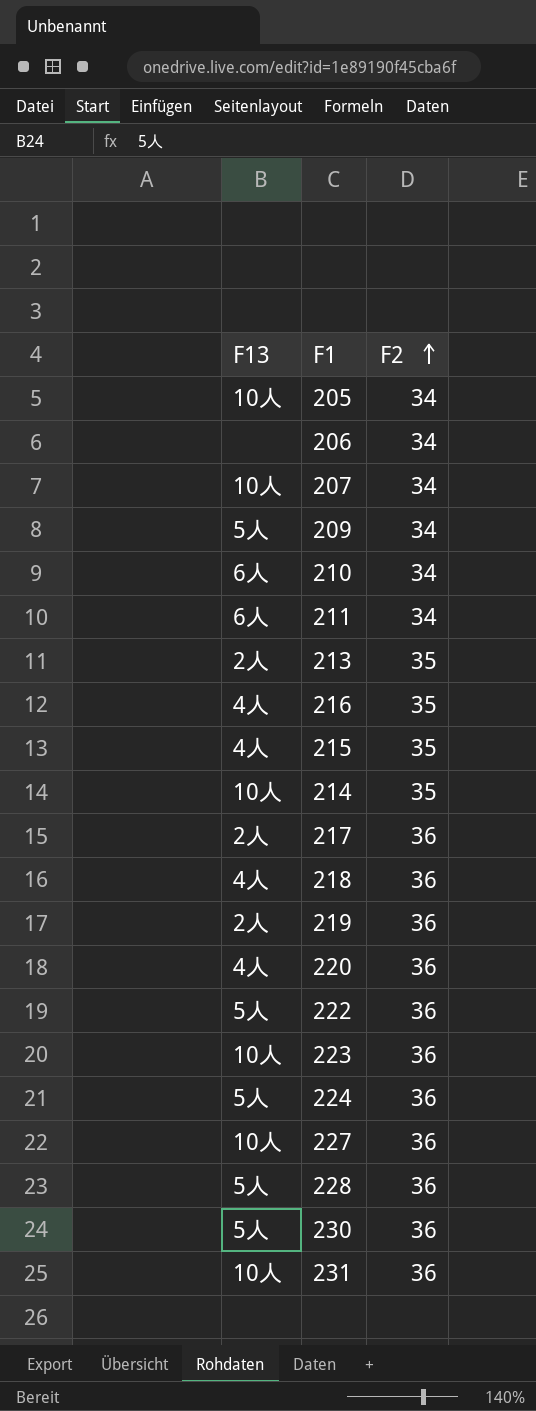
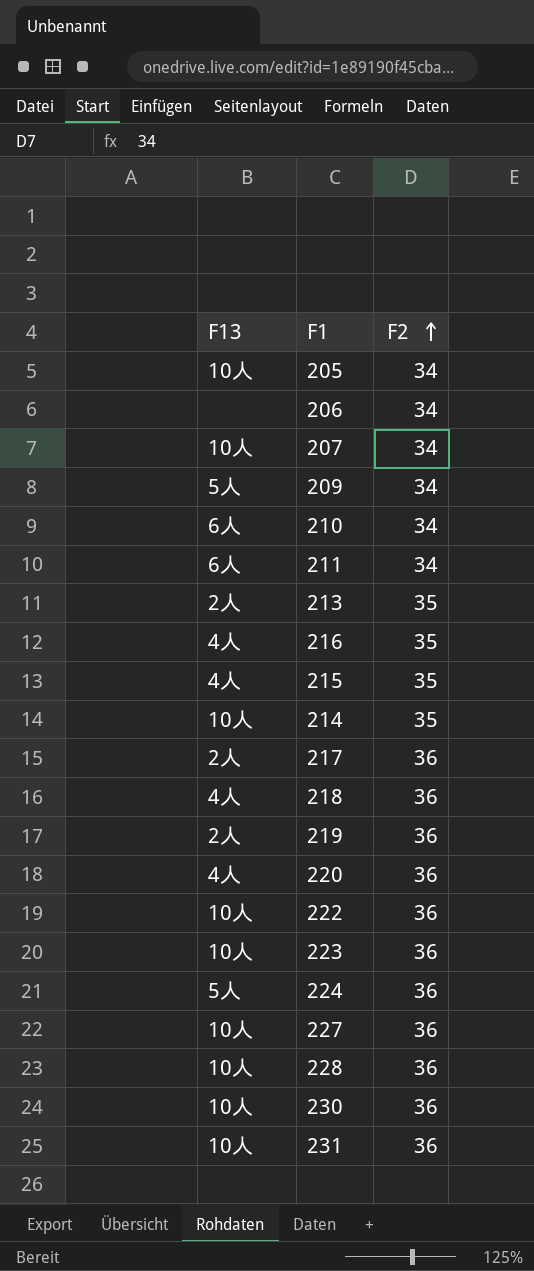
222 | F13: 5人 -> 10人
228 | F13: 5人 -> 10人
230 | F13: 5人 -> 10人

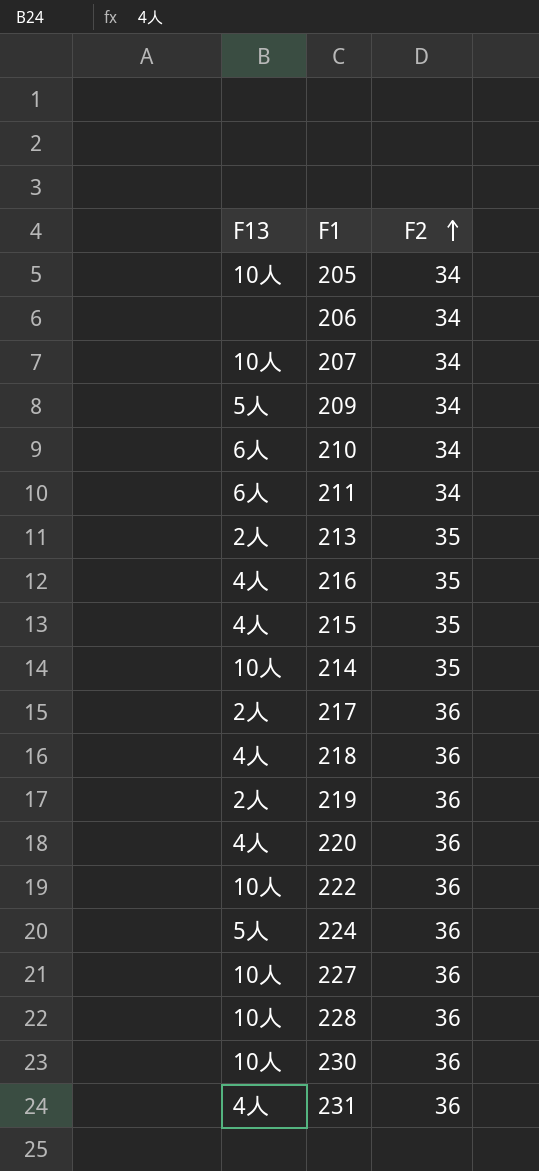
row 223: 10人 | 36 -> none
231 | F13: 10人 -> 4人

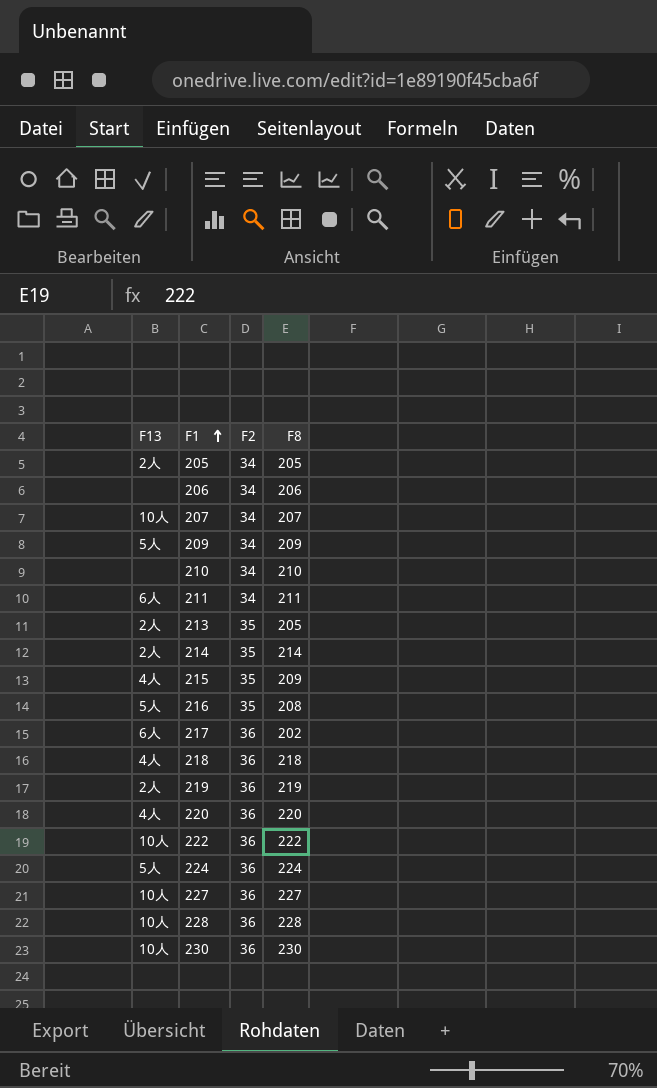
row order: F2 ascending -> F1 ascending
column F8 | position: none -> 4
row 231: 4人 | 36 -> none
205 | F13: 10人 -> 2人
210 | F13: 6人 -> none
214 | F13: 10人 -> 2人
216 | F13: 4人 -> 5人
217 | F13: 2人 -> 6人

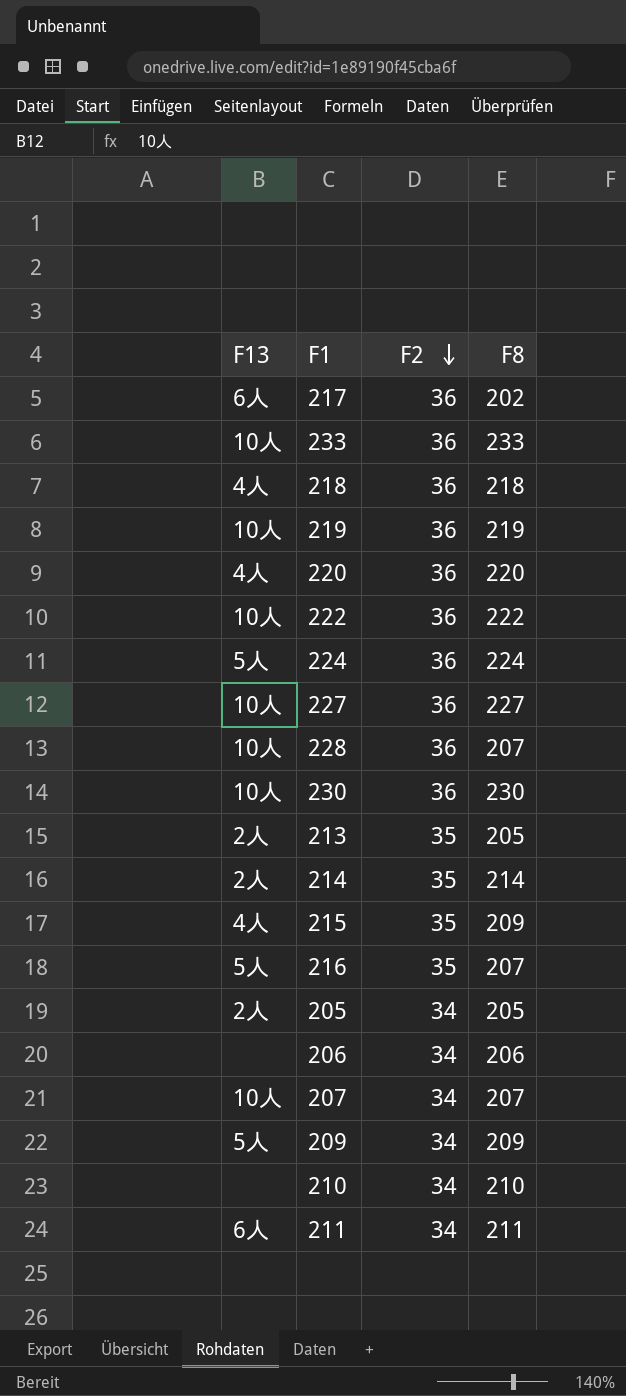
row order: F1 ascending -> F2 descending
row 233: none -> 10人 | 36 | 233
219 | F13: 2人 -> 10人
228 | F8: 228 -> 207
216 | F8: 208 -> 207

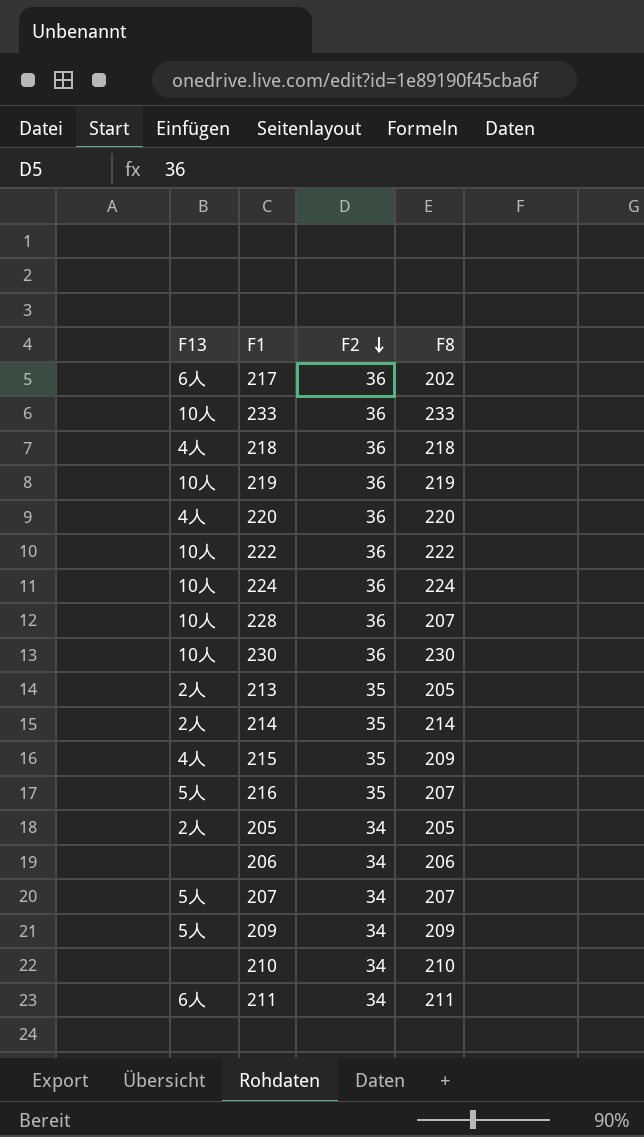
row 227: 10人 | 36 | 227 -> none
224 | F13: 5人 -> 10人
207 | F13: 10人 -> 5人

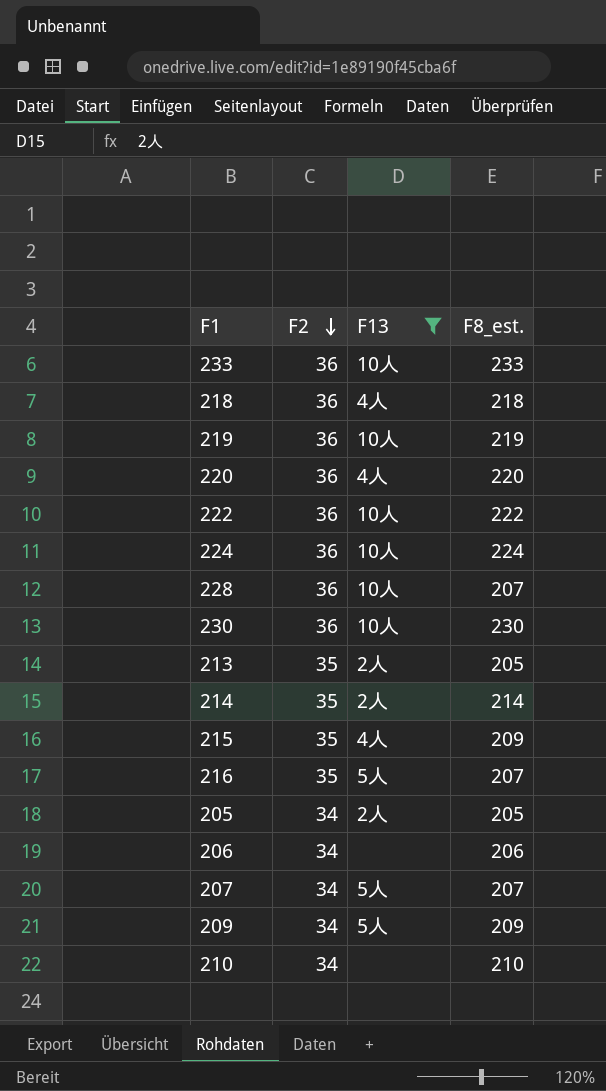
filter: none -> F13 != 6人
column F13 | position: 1 -> 3
column name: F8 -> F8_est.

